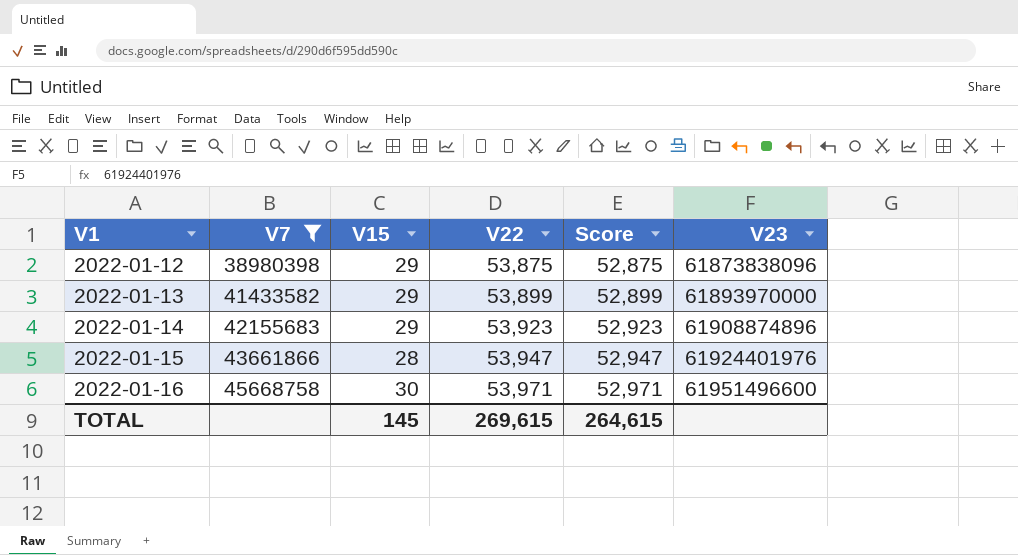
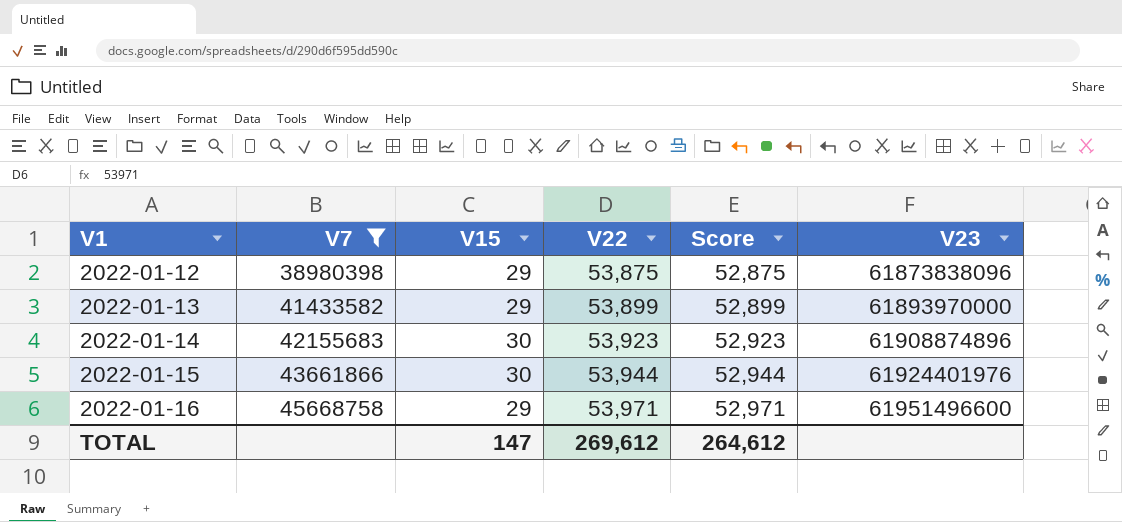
2022-01-14 | V15: 29 -> 30
2022-01-15 | V15: 28 -> 30
2022-01-15 | V22: 53,947 -> 53,944
2022-01-15 | Score: 52,947 -> 52,944
2022-01-16 | V15: 30 -> 29
TOTAL | V15: 145 -> 147
TOTAL | V22: 269,615 -> 269,612
TOTAL | Score: 264,615 -> 264,612

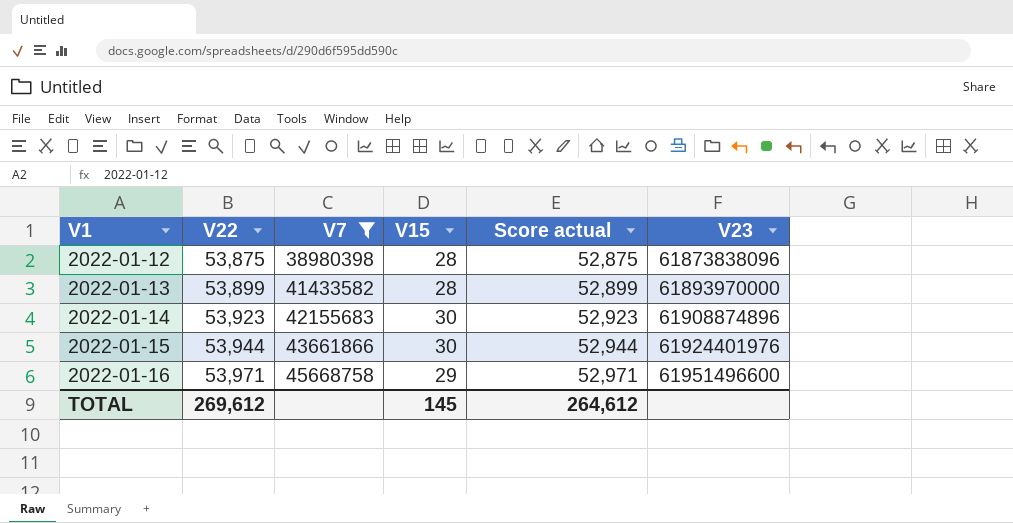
column V22 | position: 4 -> 2
column name: Score -> Score actual
2022-01-12 | V15: 29 -> 28
2022-01-13 | V15: 29 -> 28
TOTAL | V15: 147 -> 145

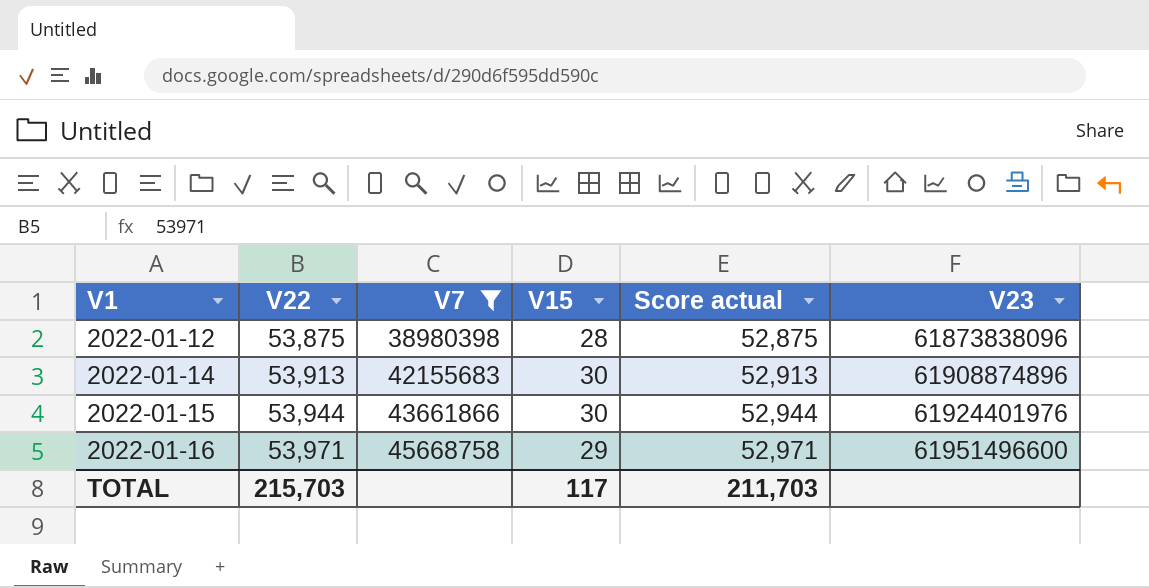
row 2022-01-13: 53,899 | 41433582 | 28 | 52,899 | 61893970000 -> none
2022-01-14 | V22: 53,923 -> 53,913
2022-01-14 | Score actual: 52,923 -> 52,913
TOTAL | V22: 269,612 -> 215,703
TOTAL | V15: 145 -> 117
TOTAL | Score actual: 264,612 -> 211,703

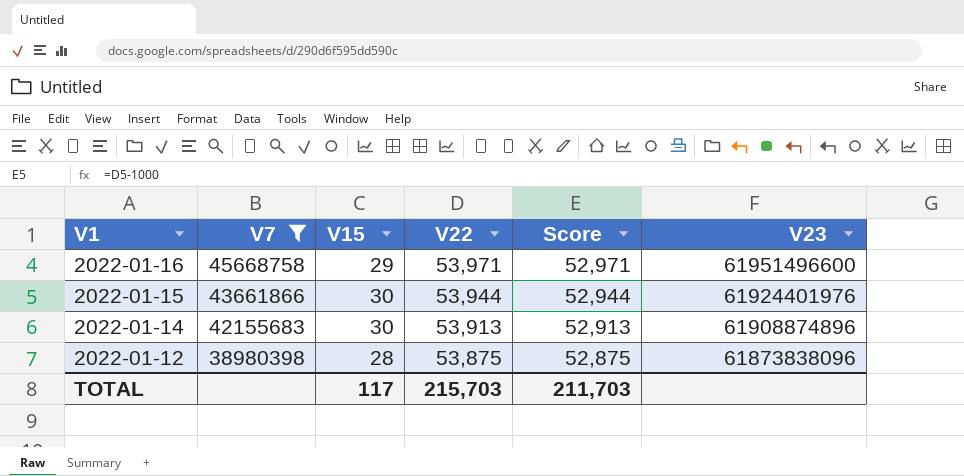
row order: V1 ascending -> V1 descending
column V22 | position: 2 -> 4
column name: Score actual -> Score

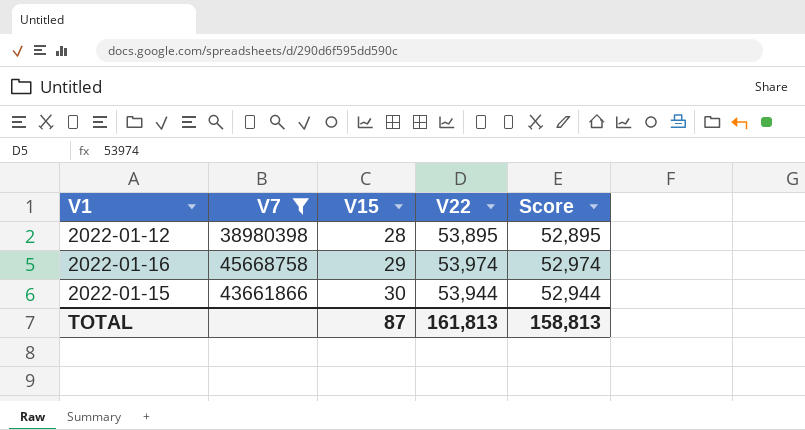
row order: V1 descending -> V15 ascending
column V23 | position: 6 -> none
row 2022-01-14: 42155683 | 30 | 53,913 | 52,913 | 61908874896 -> none
2022-01-12 | V22: 53,875 -> 53,895
2022-01-12 | Score: 52,875 -> 52,895
2022-01-16 | V22: 53,971 -> 53,974
2022-01-16 | Score: 52,971 -> 52,974
TOTAL | V15: 117 -> 87
TOTAL | V22: 215,703 -> 161,813
TOTAL | Score: 211,703 -> 158,813

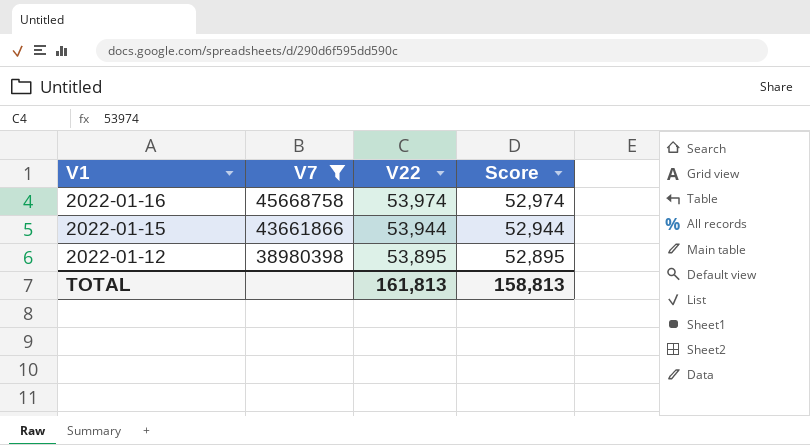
row order: V15 ascending -> V1 descending
column V15 | position: 3 -> none

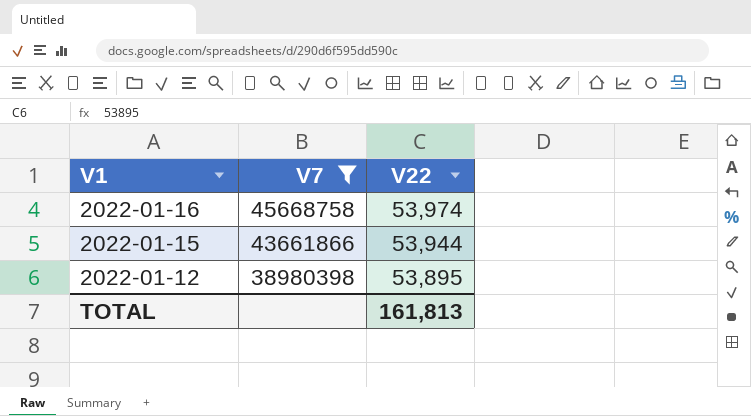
column Score | formula: [V22] - 1000 -> none

